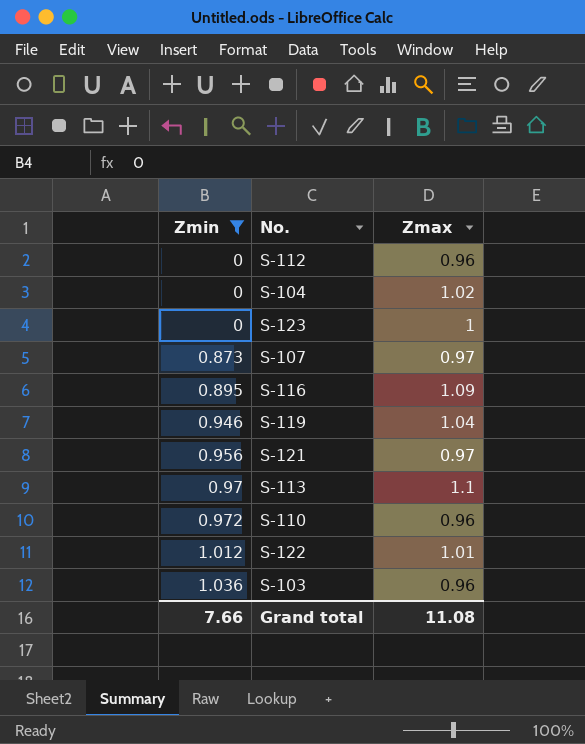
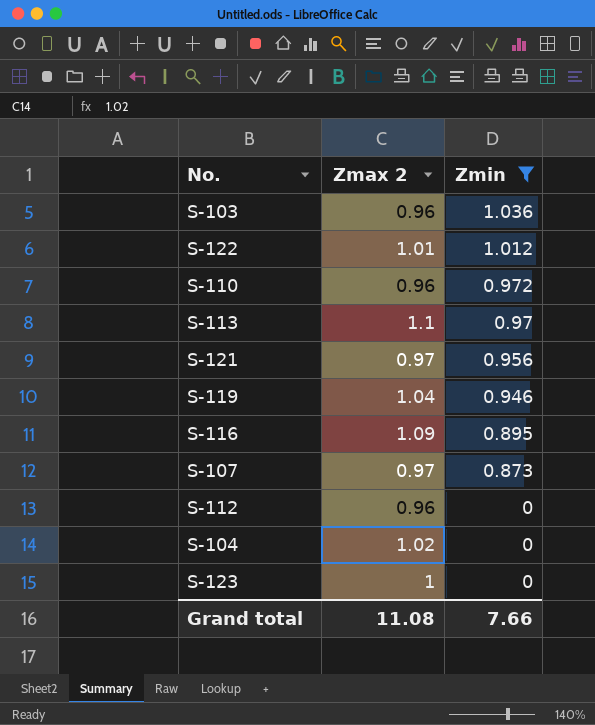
row order: Zmin ascending -> Zmin descending
column name: Zmax -> Zmax 2
column Zmin | position: 1 -> 3

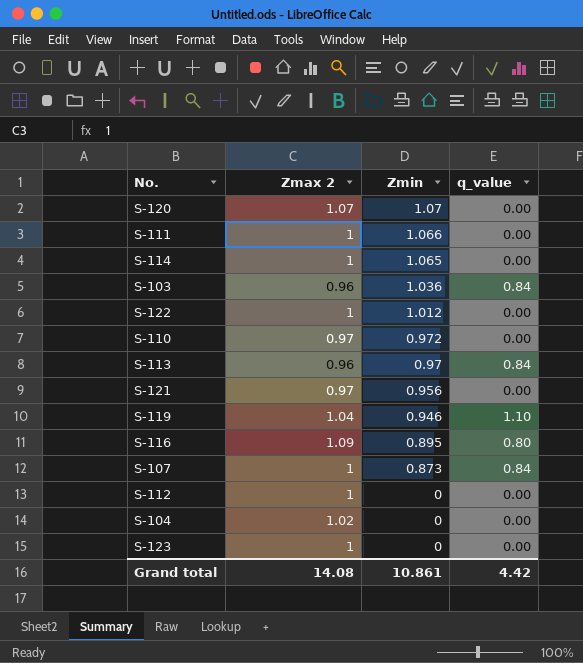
filter: Zmin <= 1.036 -> none
column q_value | position: none -> 4
S-122 | Zmax 2: 1.01 -> 1
S-110 | Zmax 2: 0.96 -> 0.97
S-113 | Zmax 2: 1.1 -> 0.96
S-107 | Zmax 2: 0.97 -> 1
S-112 | Zmax 2: 0.96 -> 1
Grand total | Zmax 2: 11.08 -> 14.08
Grand total | Zmin: 7.66 -> 10.861

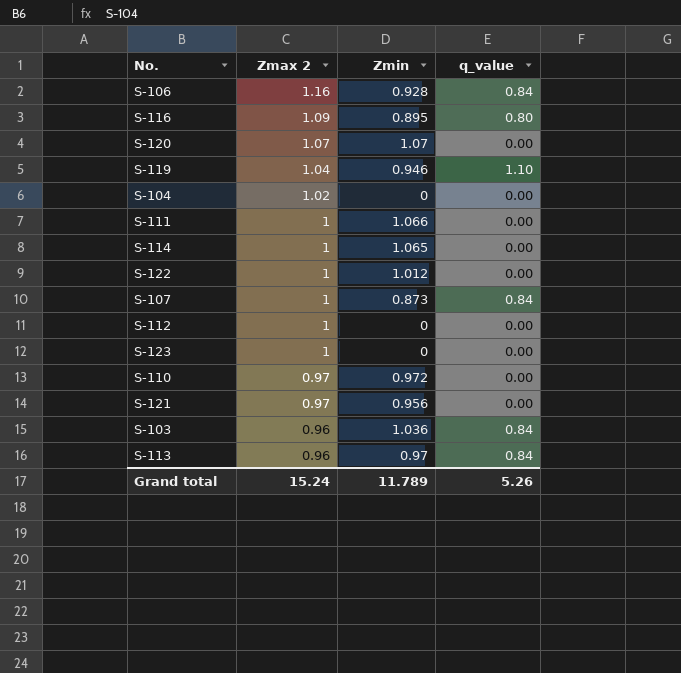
row order: Zmin descending -> Zmax 2 descending
row S-106: none -> 1.16 | 0.928 | 0.84
Grand total | Zmax 2: 14.08 -> 15.24
Grand total | Zmin: 10.861 -> 11.789
Grand total | q_value: 4.42 -> 5.26

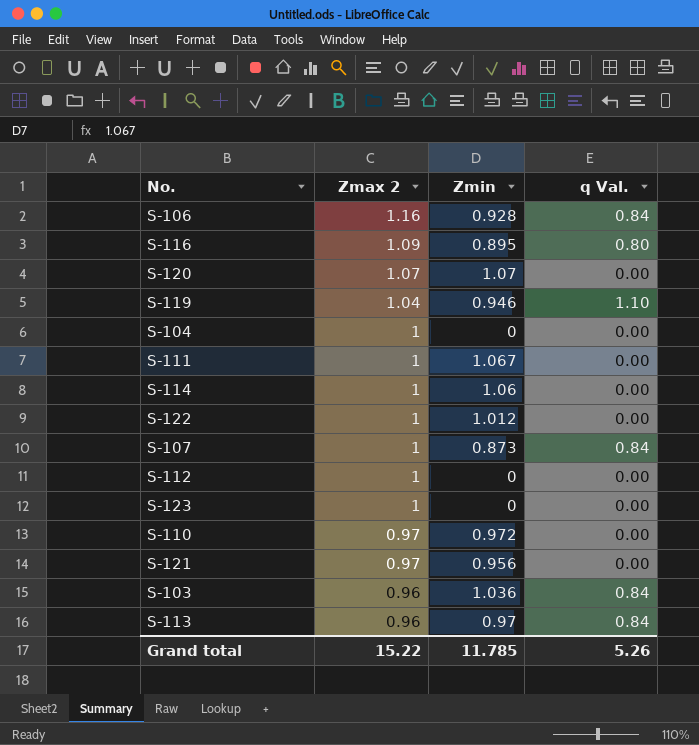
column name: q_value -> q Val.
S-104 | Zmax 2: 1.02 -> 1
S-111 | Zmin: 1.066 -> 1.067
S-114 | Zmin: 1.065 -> 1.06
Grand total | Zmax 2: 15.24 -> 15.22
Grand total | Zmin: 11.789 -> 11.785

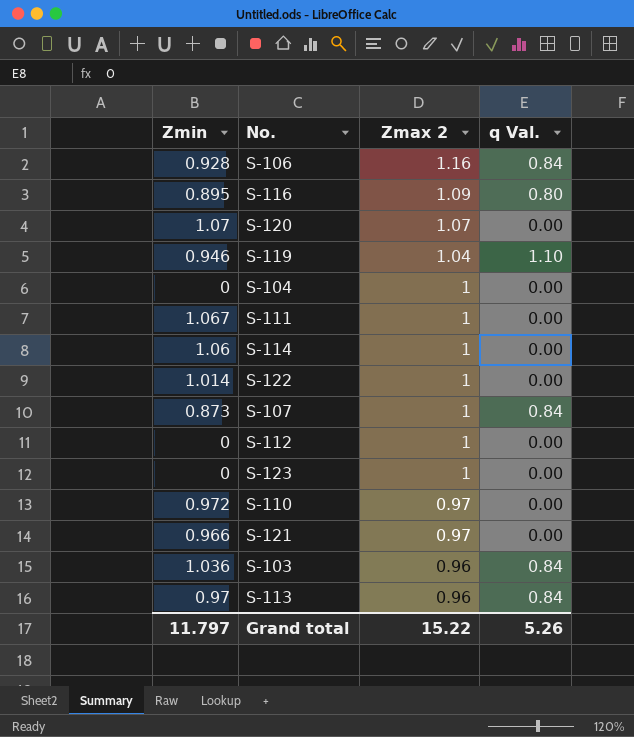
column Zmin | position: 3 -> 1
S-122 | Zmin: 1.012 -> 1.014
S-121 | Zmin: 0.956 -> 0.966
Grand total | Zmin: 11.785 -> 11.797

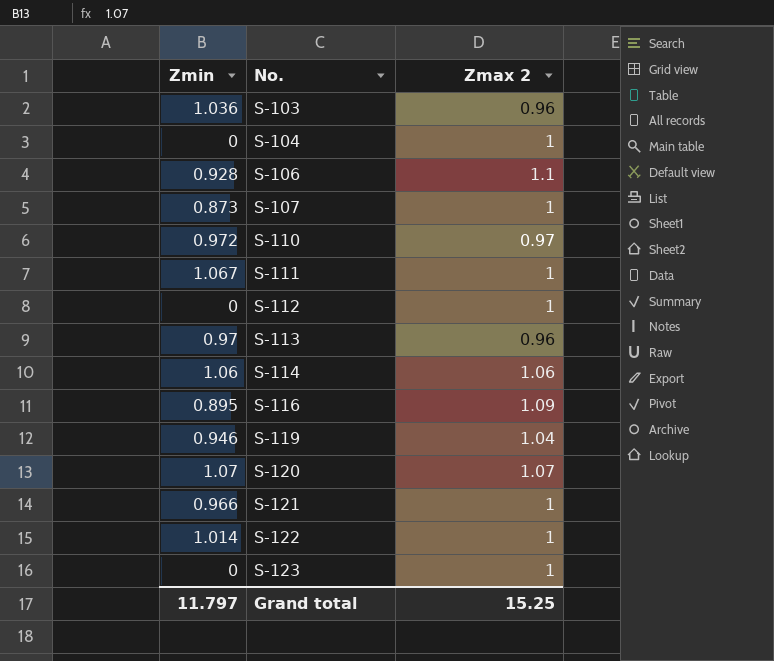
row order: Zmax 2 descending -> No. ascending
column q Val. | position: 4 -> none
S-106 | Zmax 2: 1.16 -> 1.1
S-114 | Zmax 2: 1 -> 1.06
S-121 | Zmax 2: 0.97 -> 1
Grand total | Zmax 2: 15.22 -> 15.25

